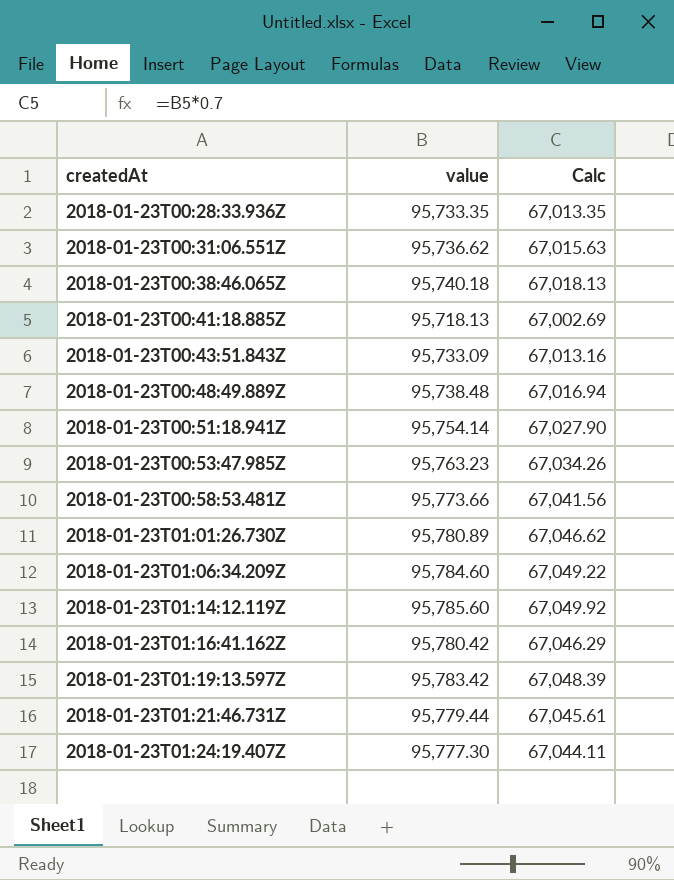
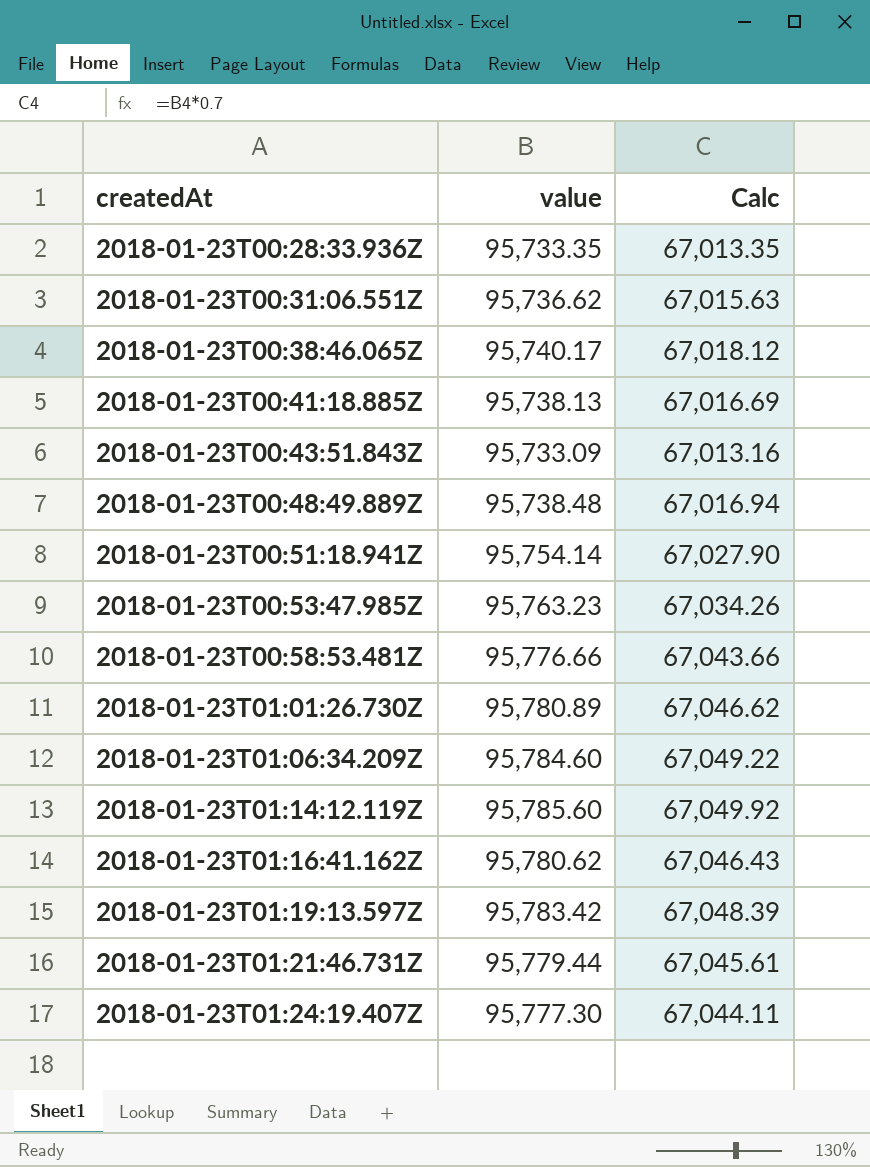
2018-01-23T00:38:46.065Z | value: 95,740.18 -> 95,740.17
2018-01-23T00:38:46.065Z | Calc: 67,018.13 -> 67,018.12
2018-01-23T00:41:18.885Z | value: 95,718.13 -> 95,738.13
2018-01-23T00:41:18.885Z | Calc: 67,002.69 -> 67,016.69
2018-01-23T00:58:53.481Z | value: 95,773.66 -> 95,776.66
2018-01-23T00:58:53.481Z | Calc: 67,041.56 -> 67,043.66
2018-01-23T01:16:41.162Z | value: 95,780.42 -> 95,780.62
2018-01-23T01:16:41.162Z | Calc: 67,046.29 -> 67,046.43

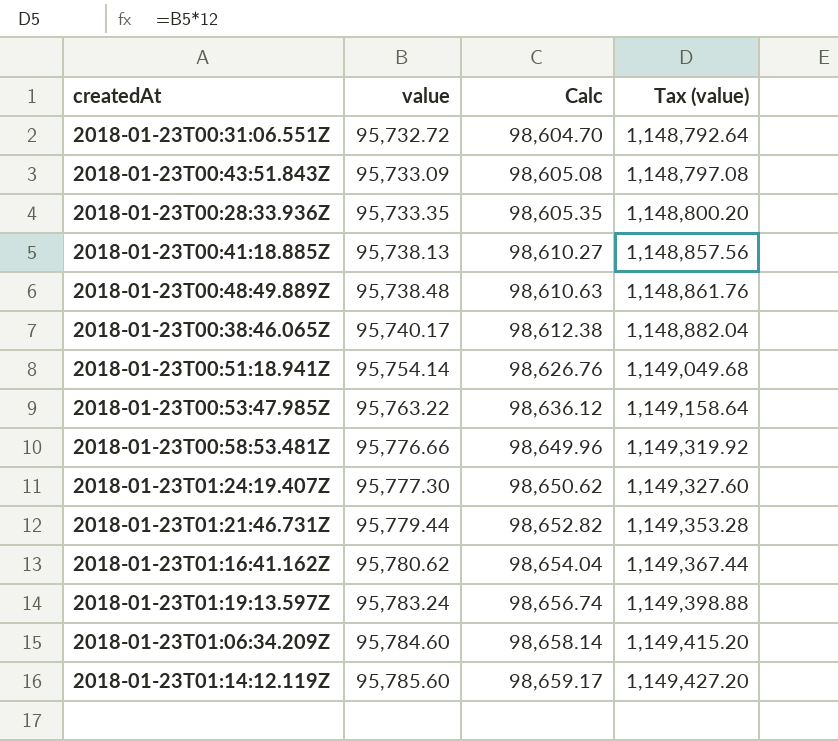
row order: createdAt ascending -> value ascending
column Calc | formula: [value] * 0.7 -> [value] * 1.03
column Tax (value) | formula: none -> [value] * 12
row 2018-01-23T01:01:26.730Z: 95,780.89 | 67,046.62 -> none
2018-01-23T00:31:06.551Z | value: 95,736.62 -> 95,732.72
2018-01-23T00:53:47.985Z | value: 95,763.23 -> 95,763.22
2018-01-23T01:19:13.597Z | value: 95,783.42 -> 95,783.24

